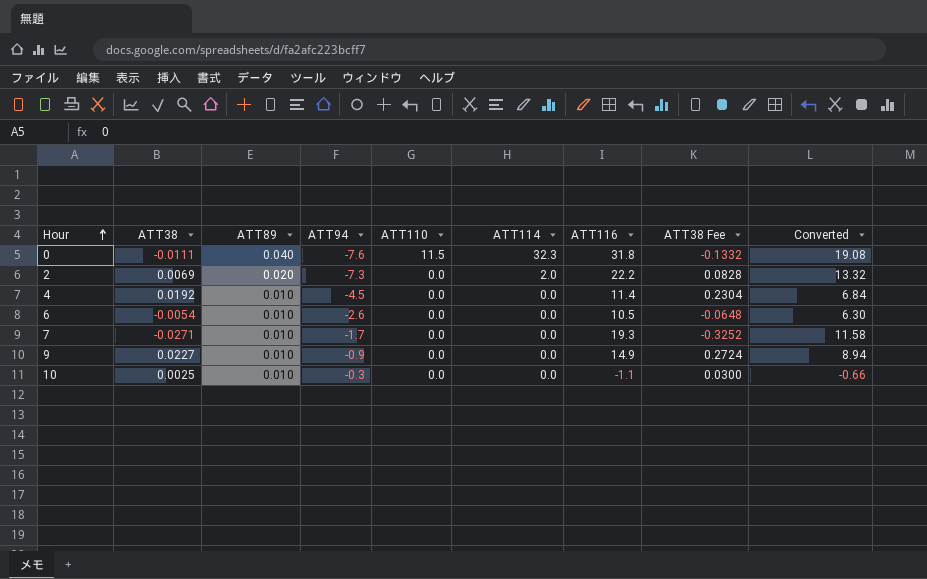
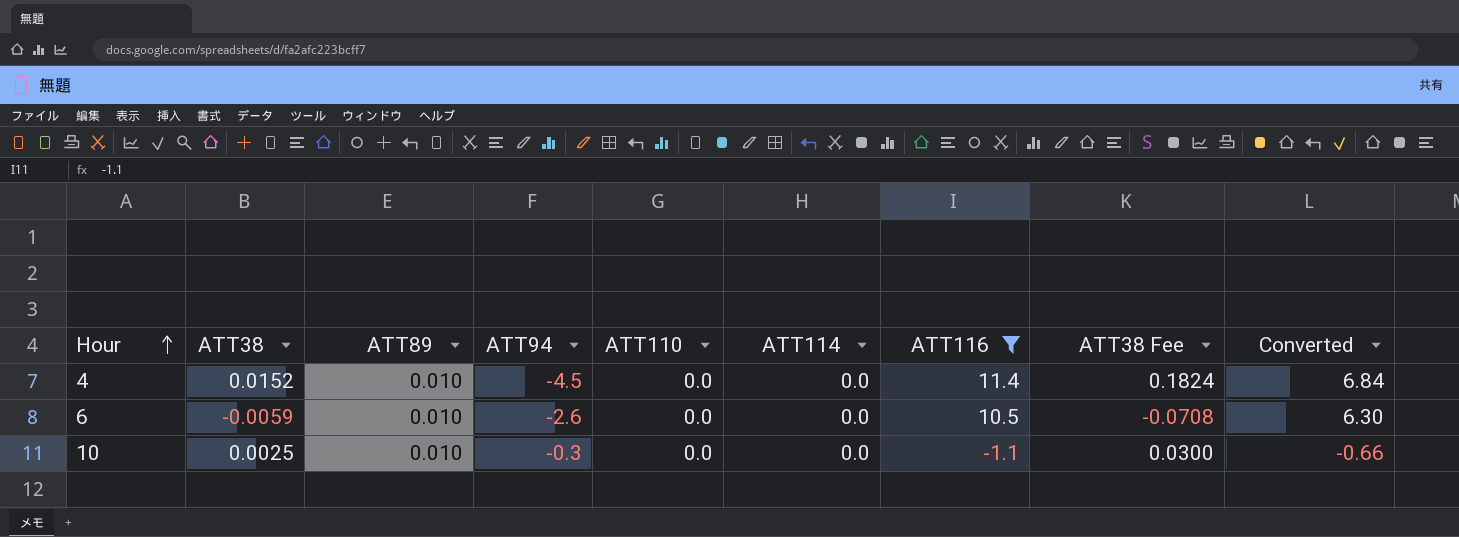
filter: none -> ATT116 <= 11.4
4 | ATT38: 0.0192 -> 0.0152
4 | ATT38 Fee: 0.2304 -> 0.1824
6 | ATT38: -0.0054 -> -0.0059
6 | ATT38 Fee: -0.0648 -> -0.0708

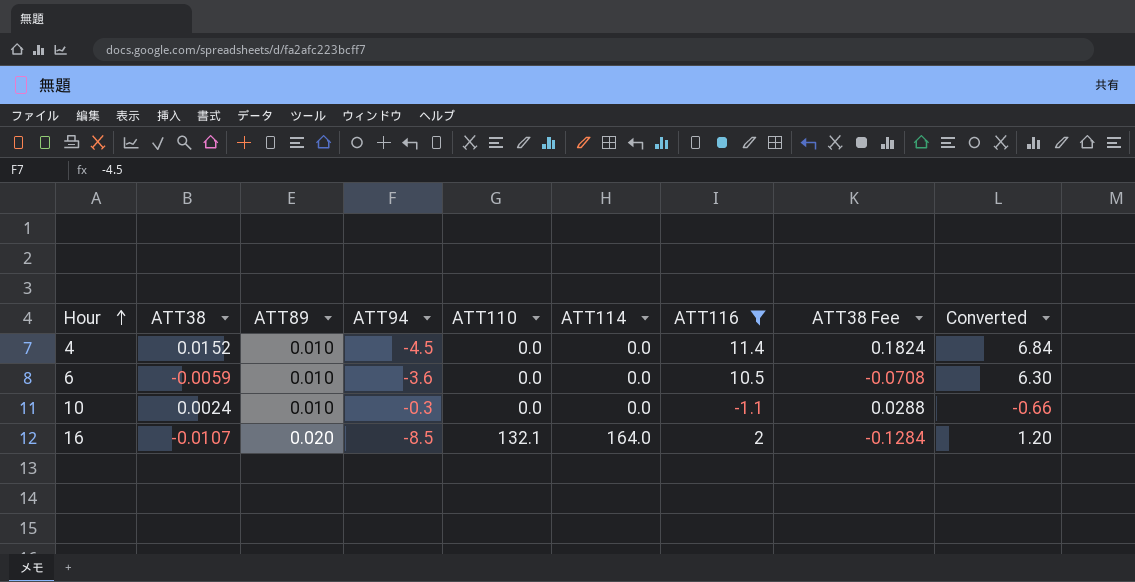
6 | ATT94: -2.6 -> -3.6
10 | ATT38: 0.0025 -> 0.0024
10 | ATT38 Fee: 0.0300 -> 0.0288
row 16: none -> -0.0107 | 0.020 | -8.5 | 132.1 | 164.0 | 2 | -0.1284 | 1.20

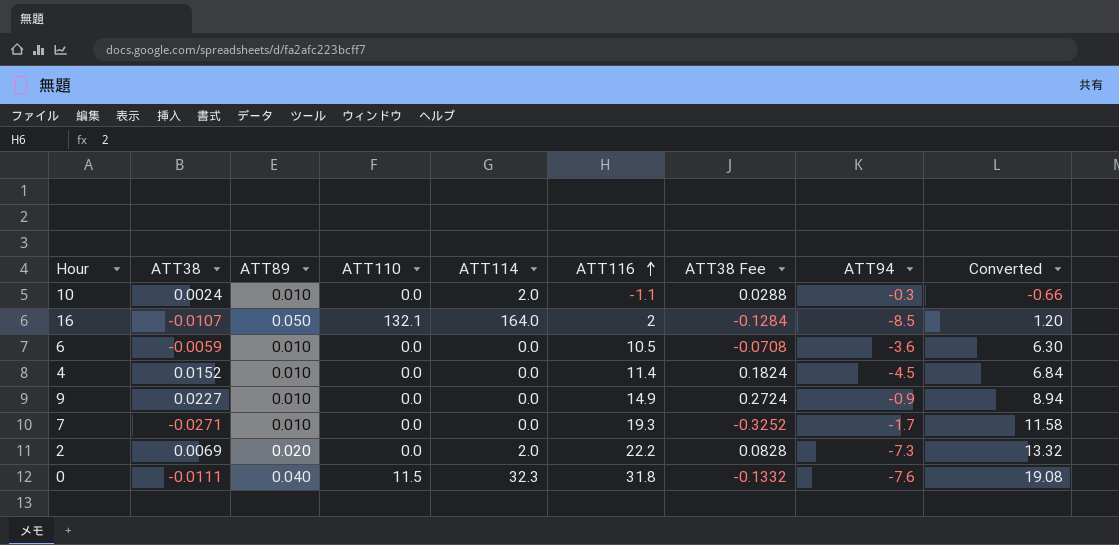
filter: ATT116 <= 11.4 -> none
row order: Hour ascending -> ATT116 ascending
column ATT94 | position: 4 -> 8
10 | ATT114: 0.0 -> 2.0
16 | ATT89: 0.020 -> 0.050

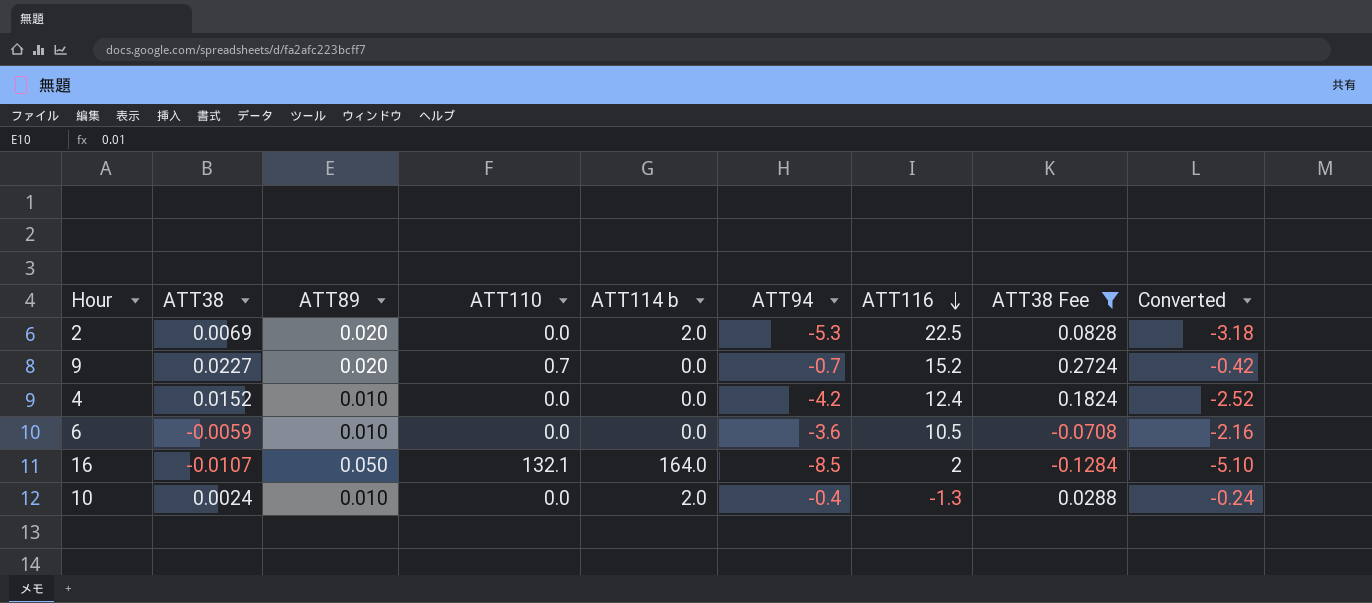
filter: none -> ATT38 Fee >= -0.1284
row order: ATT116 ascending -> ATT116 descending
column name: ATT114 -> ATT114 b
column ATT94 | position: 8 -> 6
column Converted | formula: [ATT116] * 0.6 -> [ATT94] * 0.6
2 | ATT94: -7.3 -> -5.3
2 | ATT116: 22.2 -> 22.5
9 | ATT89: 0.010 -> 0.020
9 | ATT110: 0.0 -> 0.7
9 | ATT94: -0.9 -> -0.7
9 | ATT116: 14.9 -> 15.2
4 | ATT94: -4.5 -> -4.2
4 | ATT116: 11.4 -> 12.4
10 | ATT94: -0.3 -> -0.4
10 | ATT116: -1.1 -> -1.3

